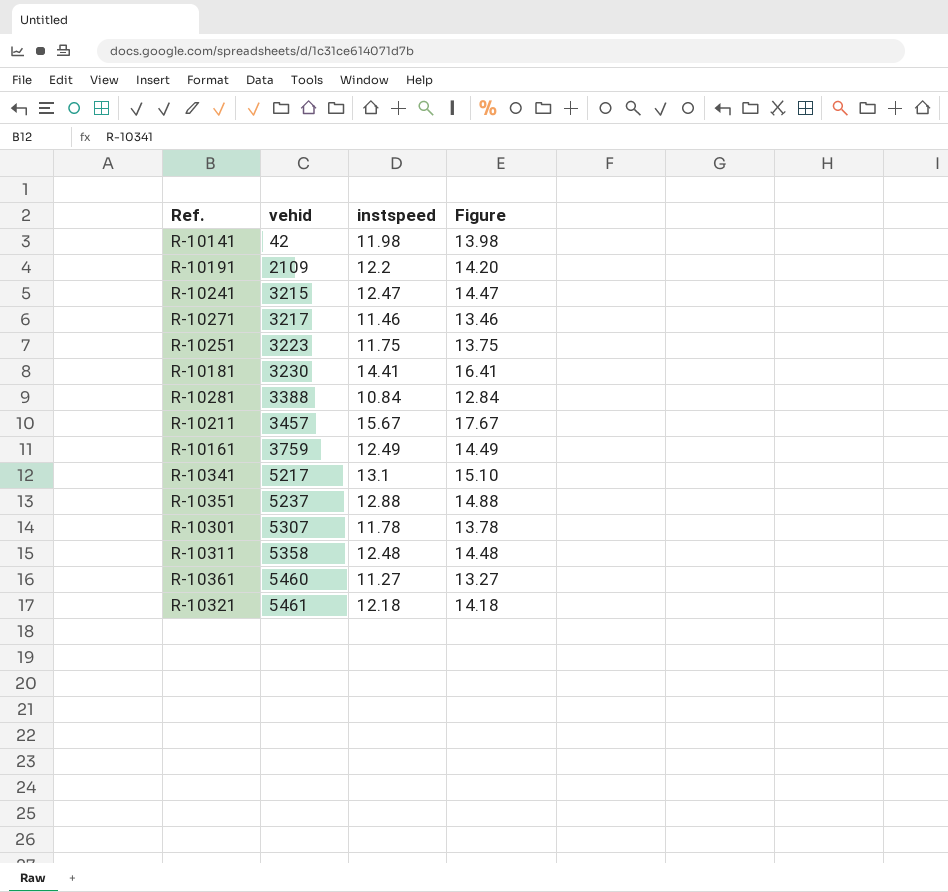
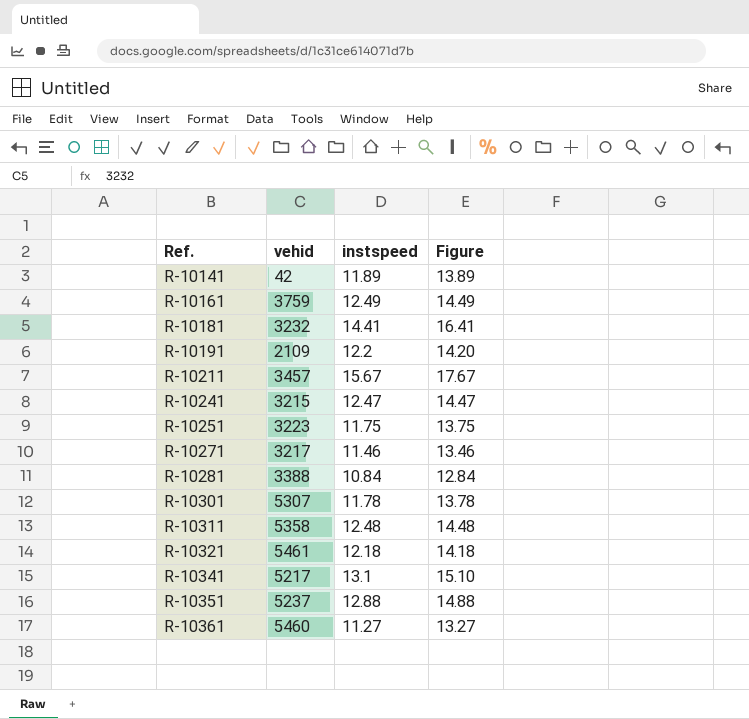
row order: vehid ascending -> Ref. ascending
R-10141 | instspeed: 11.98 -> 11.89
R-10141 | Figure: 13.98 -> 13.89
R-10181 | vehid: 3230 -> 3232

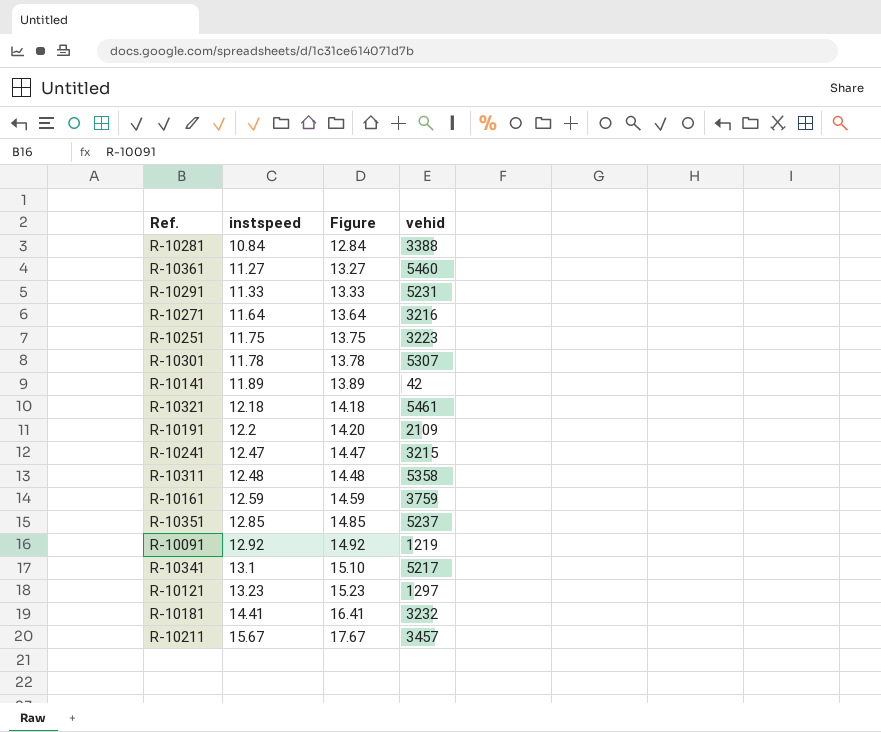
row order: Ref. ascending -> instspeed ascending
column vehid | position: 2 -> 4
row R-10291: none -> 11.33 | 13.33 | 5231
R-10271 | instspeed: 11.46 -> 11.64
R-10271 | Figure: 13.46 -> 13.64
R-10271 | vehid: 3217 -> 3216
R-10161 | instspeed: 12.49 -> 12.59
R-10161 | Figure: 14.49 -> 14.59
R-10351 | instspeed: 12.88 -> 12.85
R-10351 | Figure: 14.88 -> 14.85
row R-10091: none -> 12.92 | 14.92 | 1219
row R-10121: none -> 13.23 | 15.23 | 1297

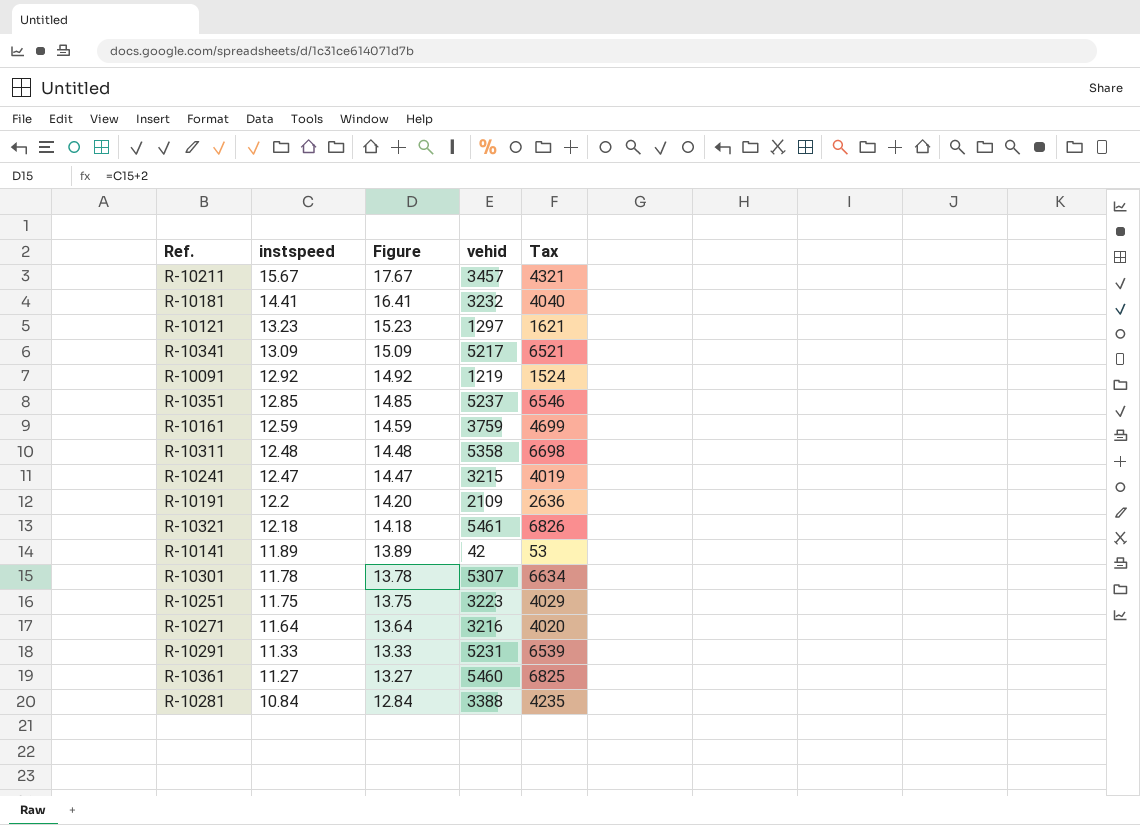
row order: instspeed ascending -> instspeed descending
column Tax | formula: none -> [vehid] * 1.25
R-10341 | instspeed: 13.1 -> 13.09
R-10341 | Figure: 15.10 -> 15.09

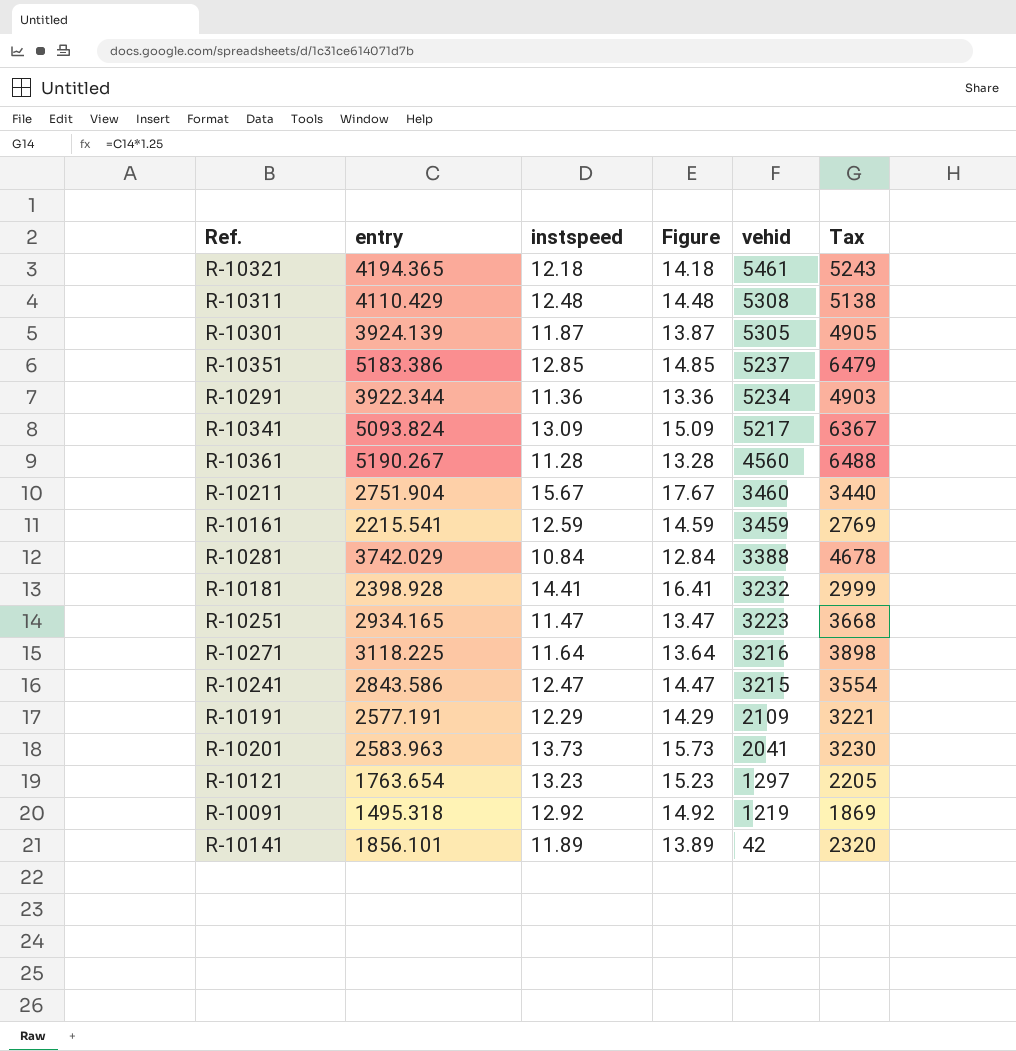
row order: instspeed descending -> vehid descending
column entry | position: none -> 2
column Tax | formula: [vehid] * 1.25 -> [entry] * 1.25
R-10311 | vehid: 5358 -> 5308
R-10301 | instspeed: 11.78 -> 11.87
R-10301 | Figure: 13.78 -> 13.87
R-10301 | vehid: 5307 -> 5305
R-10291 | instspeed: 11.33 -> 11.36
R-10291 | Figure: 13.33 -> 13.36
R-10291 | vehid: 5231 -> 5234
R-10361 | instspeed: 11.27 -> 11.28
R-10361 | Figure: 13.27 -> 13.28
R-10361 | vehid: 5460 -> 4560
R-10211 | vehid: 3457 -> 3460
R-10161 | vehid: 3759 -> 3459
R-10251 | instspeed: 11.75 -> 11.47
R-10251 | Figure: 13.75 -> 13.47
R-10191 | instspeed: 12.2 -> 12.29
R-10191 | Figure: 14.20 -> 14.29
row R-10201: none -> 2583.963 | 13.73 | 15.73 | 2041 | 3230

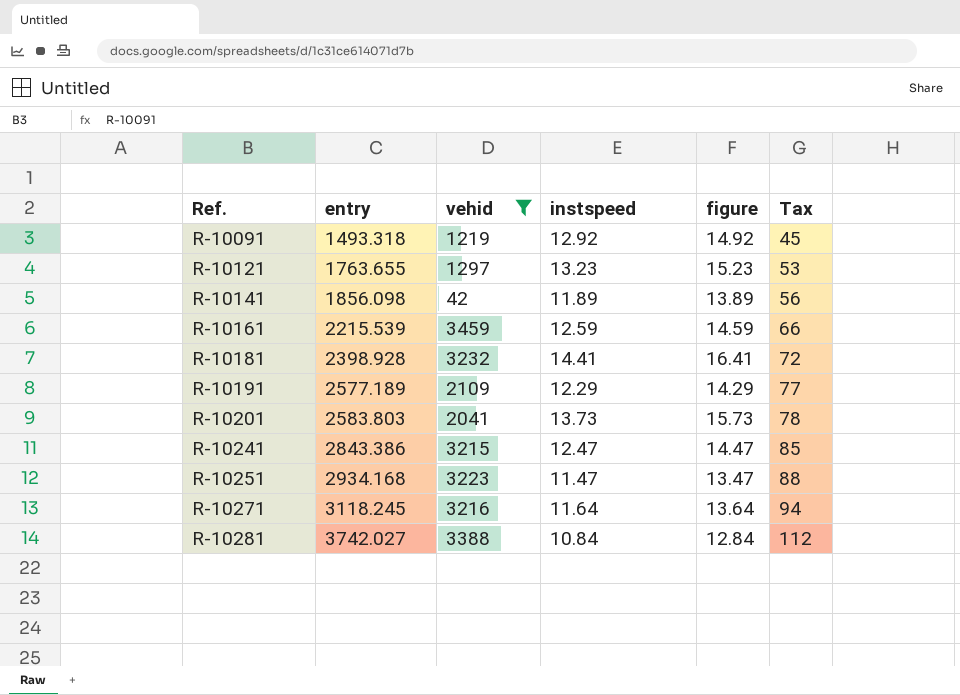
filter: none -> vehid <= 3459
row order: vehid descending -> Ref. ascending
column vehid | position: 5 -> 3
column name: Figure -> figure
column Tax | formula: [entry] * 1.25 -> [entry] * 0.03
R-10091 | entry: 1495.318 -> 1493.318
R-10121 | entry: 1763.654 -> 1763.655
R-10141 | entry: 1856.101 -> 1856.098
R-10161 | entry: 2215.541 -> 2215.539
R-10191 | entry: 2577.191 -> 2577.189
R-10201 | entry: 2583.963 -> 2583.803
R-10241 | entry: 2843.586 -> 2843.386
R-10251 | entry: 2934.165 -> 2934.168
R-10271 | entry: 3118.225 -> 3118.245
R-10281 | entry: 3742.029 -> 3742.027

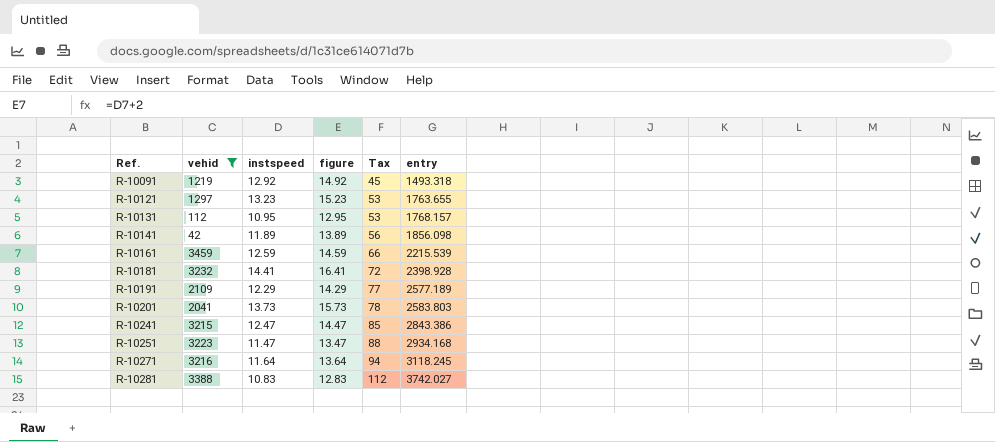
column entry | position: 2 -> 6
row R-10131: none -> 112 | 10.95 | 12.95 | 53 | 1768.157
R-10281 | instspeed: 10.84 -> 10.83
R-10281 | figure: 12.84 -> 12.83

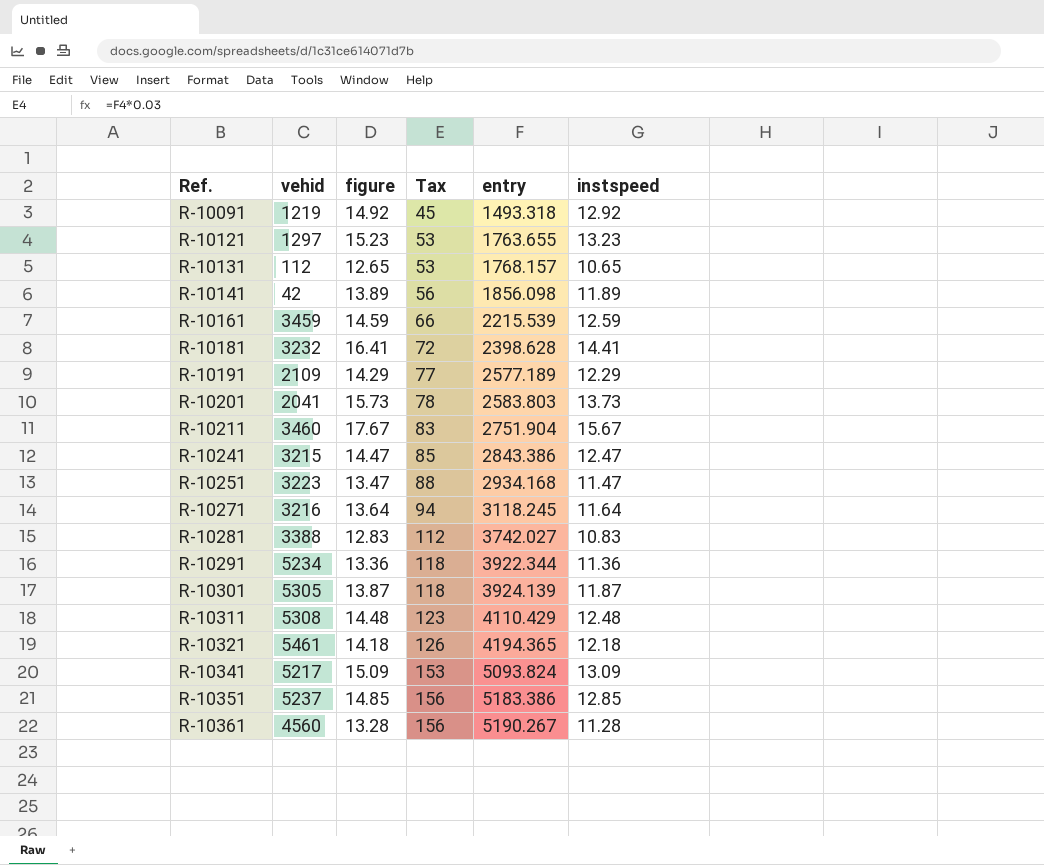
filter: vehid <= 3459 -> none
column instspeed | position: 3 -> 6
R-10131 | figure: 12.95 -> 12.65
R-10131 | instspeed: 10.95 -> 10.65
R-10181 | entry: 2398.928 -> 2398.628

